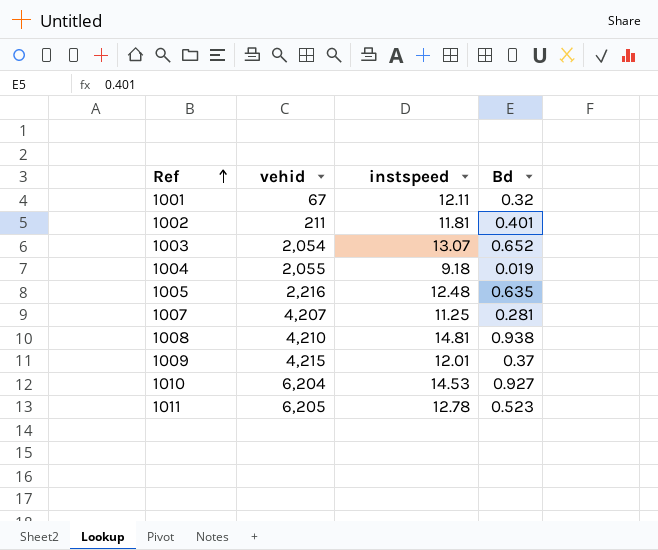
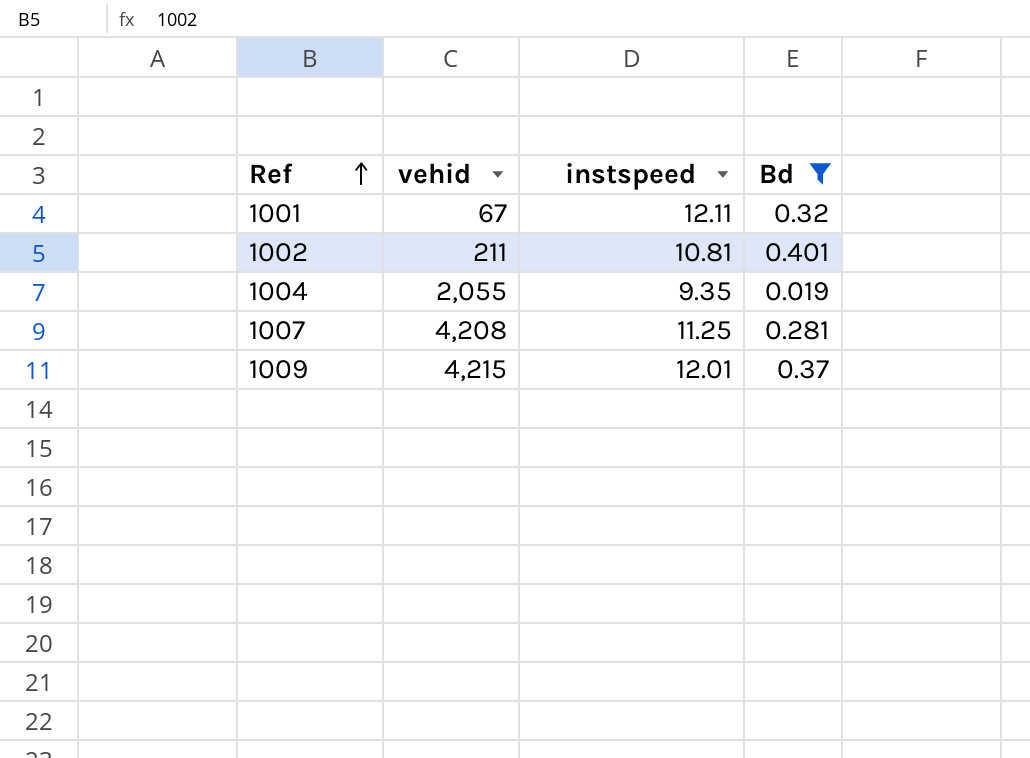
filter: none -> Bd <= 0.401
1002 | instspeed: 11.81 -> 10.81
1004 | instspeed: 9.18 -> 9.35
1007 | vehid: 4,207 -> 4,208

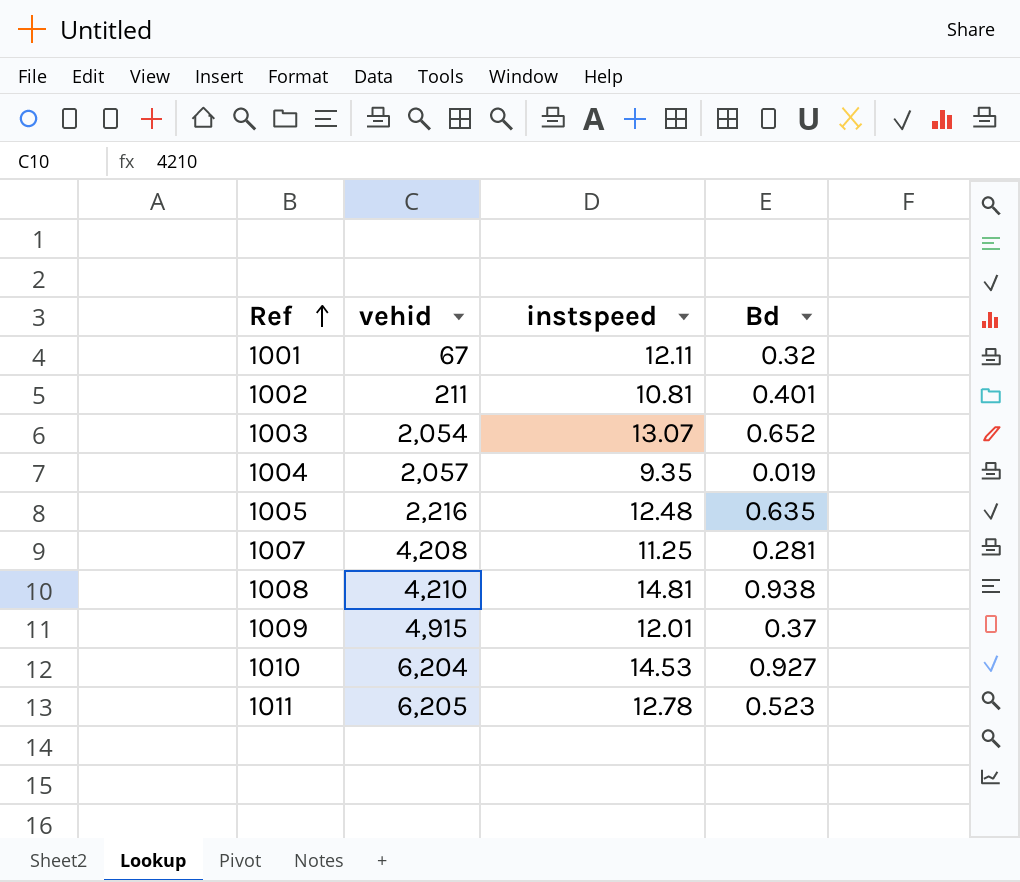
filter: Bd <= 0.401 -> none
1004 | vehid: 2,055 -> 2,057
1009 | vehid: 4,215 -> 4,915

